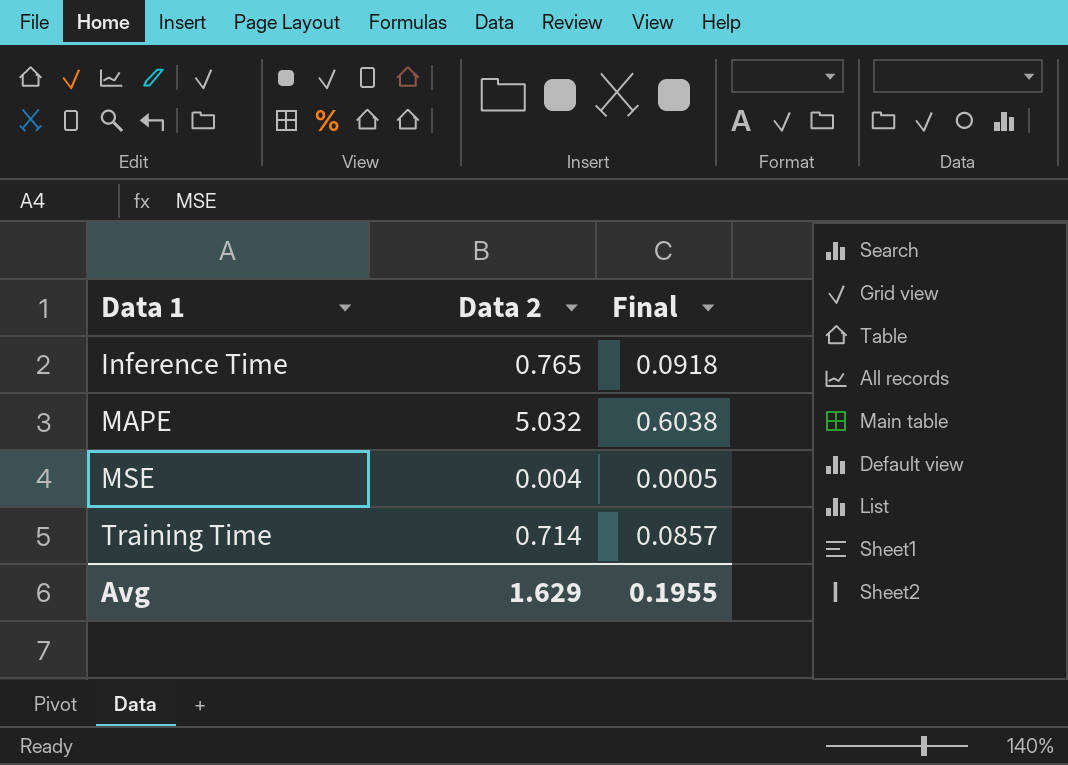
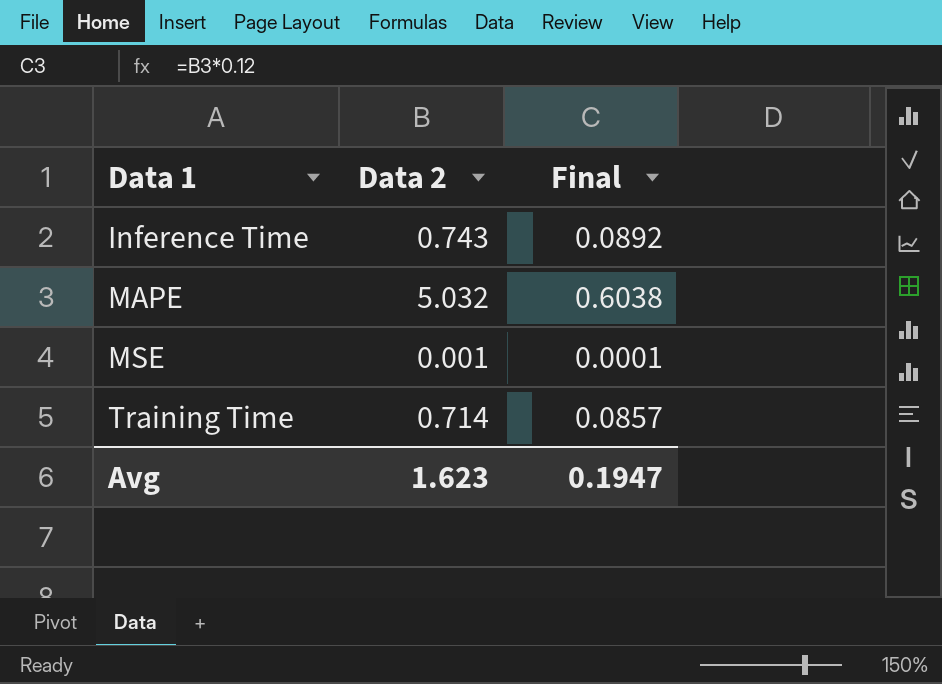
Inference Time | Data 2: 0.765 -> 0.743
Inference Time | Final: 0.0918 -> 0.0892
MSE | Data 2: 0.004 -> 0.001
MSE | Final: 0.0005 -> 0.0001
Avg | Data 2: 1.629 -> 1.623
Avg | Final: 0.1955 -> 0.1947

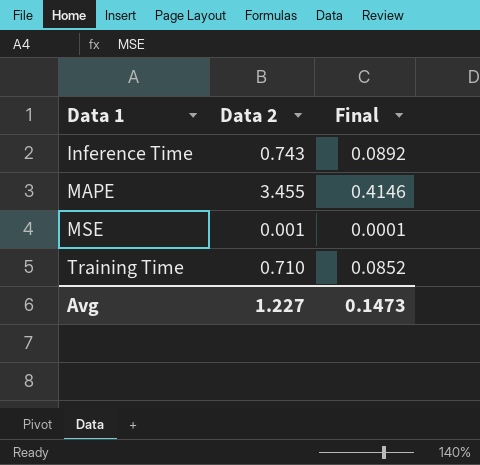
MAPE | Data 2: 5.032 -> 3.455
MAPE | Final: 0.6038 -> 0.4146
Training Time | Data 2: 0.714 -> 0.710
Training Time | Final: 0.0857 -> 0.0852
Avg | Data 2: 1.623 -> 1.227
Avg | Final: 0.1947 -> 0.1473

